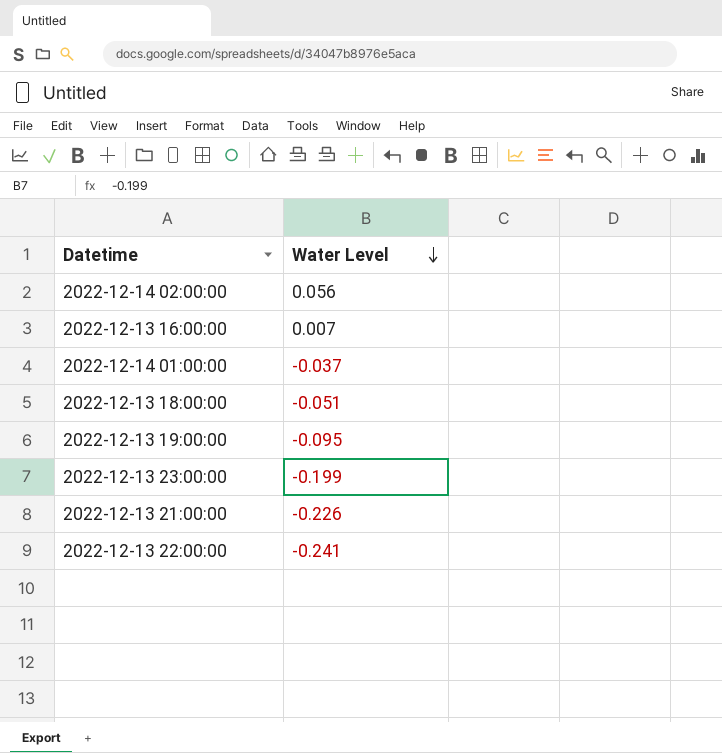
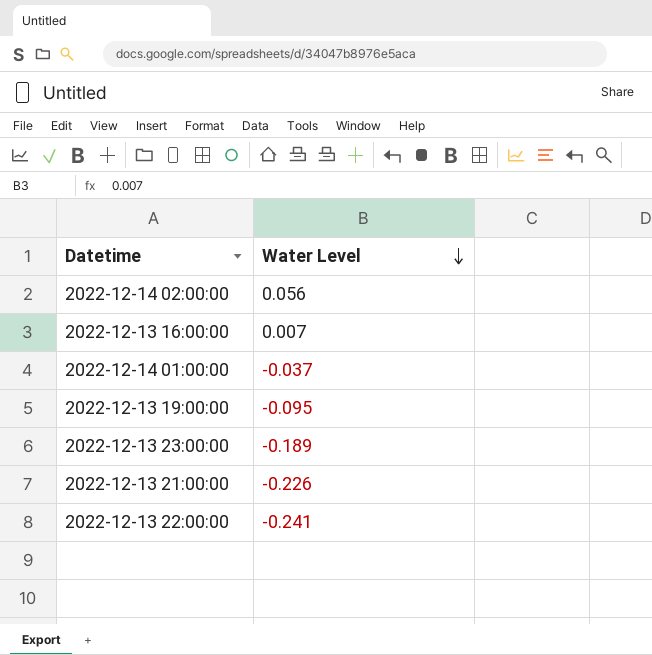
row 2022-12-13 18:00:00: -0.051 -> none
2022-12-13 23:00:00 | Water Level: -0.199 -> -0.189

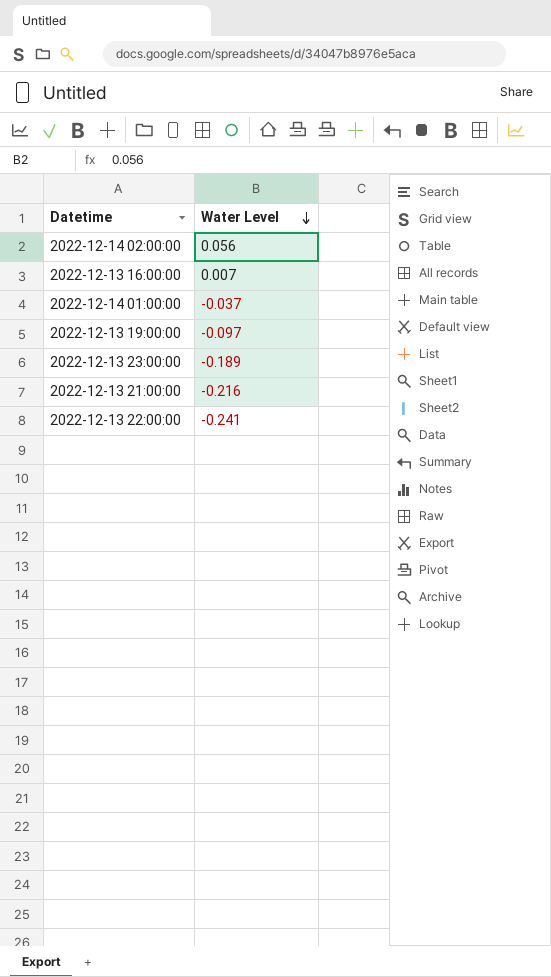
2022-12-13 19:00:00 | Water Level: -0.095 -> -0.097
2022-12-13 21:00:00 | Water Level: -0.226 -> -0.216

